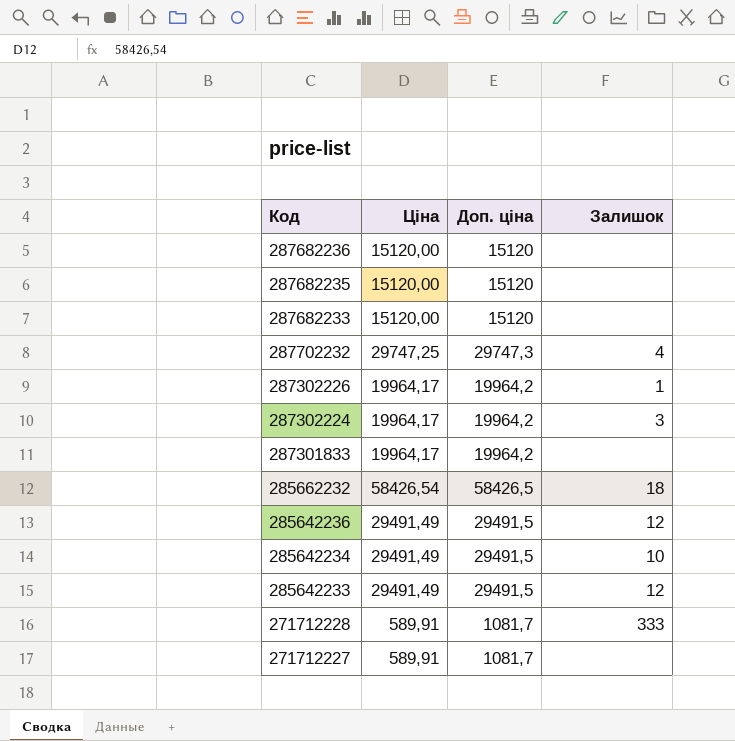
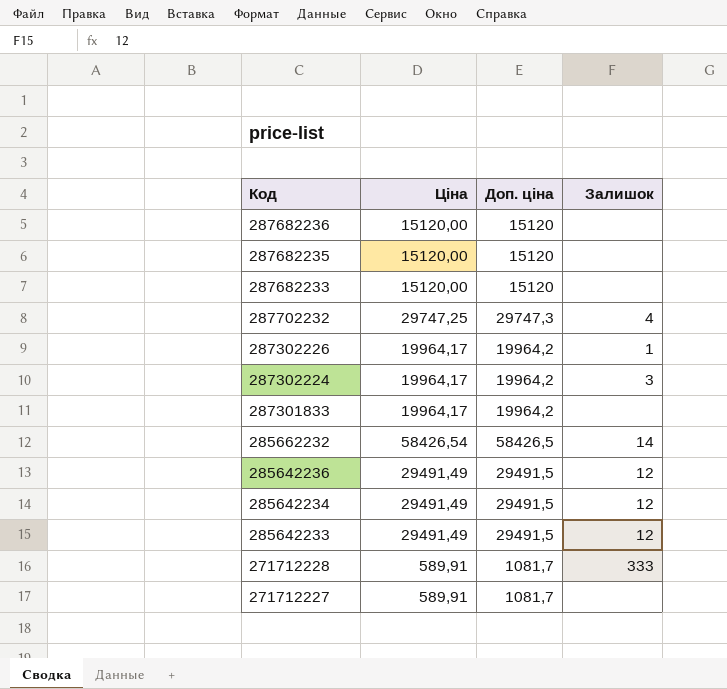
285662232 | Залишок: 18 -> 14
285642234 | Залишок: 10 -> 12

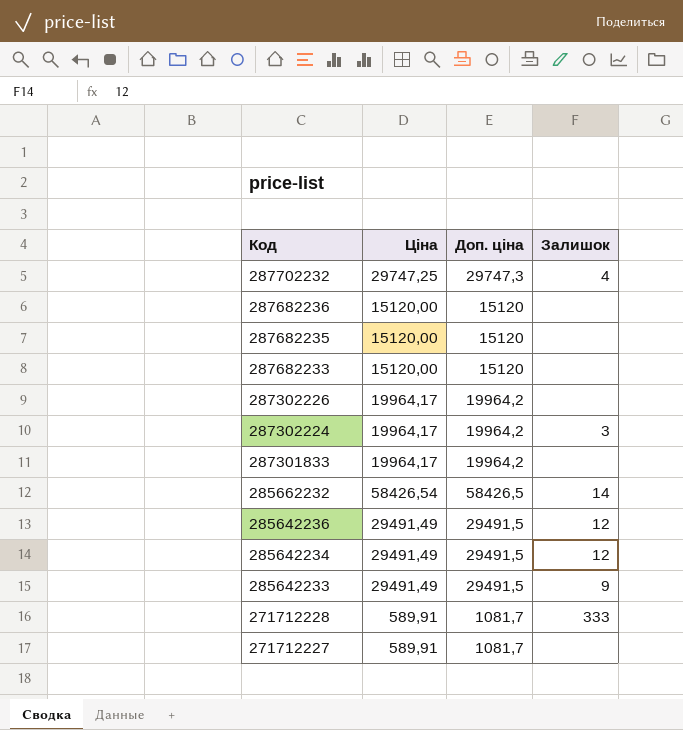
row order: none -> Код descending
287302226 | Залишок: 1 -> none
285642233 | Залишок: 12 -> 9

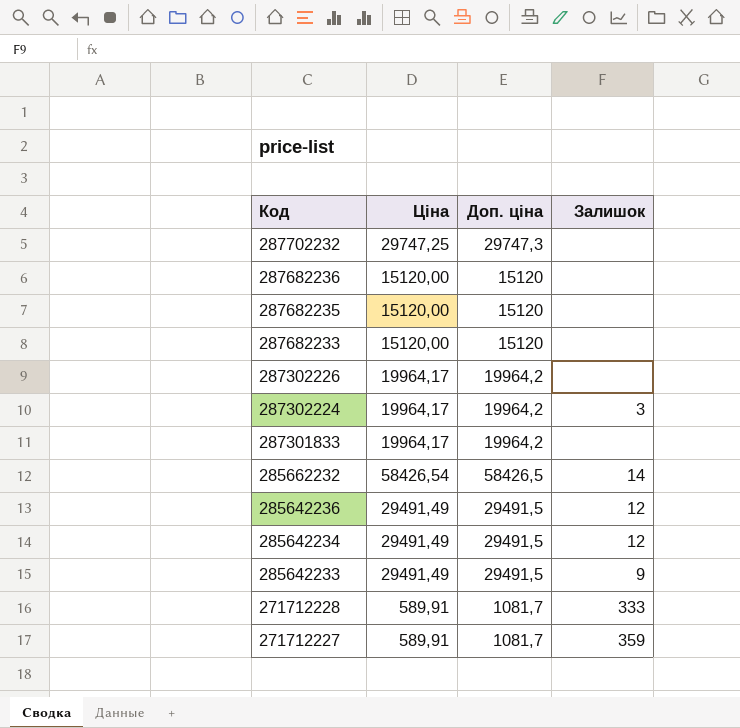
287702232 | Залишок: 4 -> none
271712227 | Залишок: none -> 359

